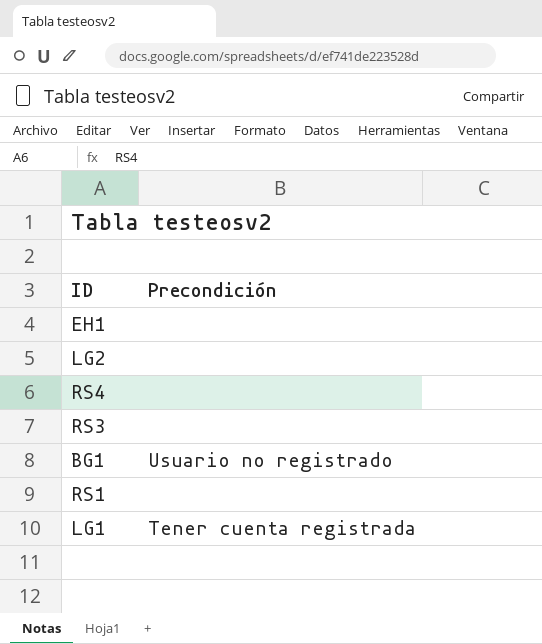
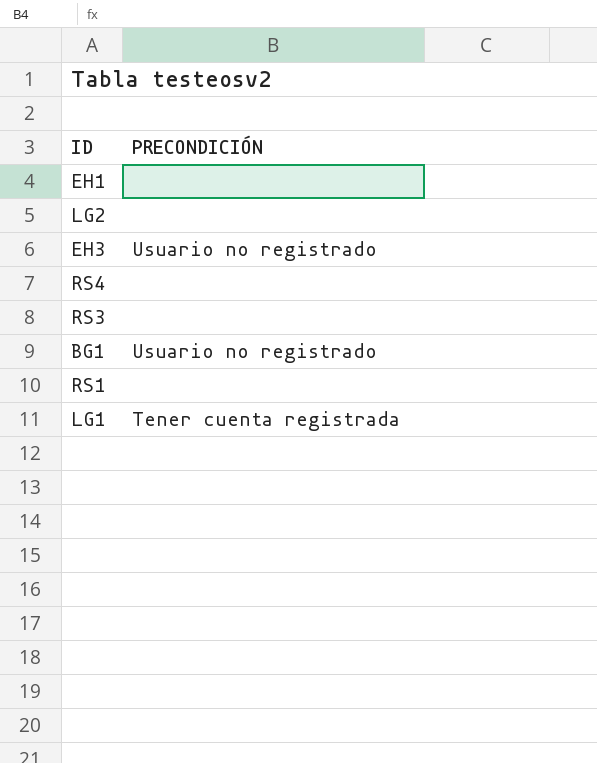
column name: Precondición -> PRECONDICIÓN
row EH3: none -> Usuario no registrado

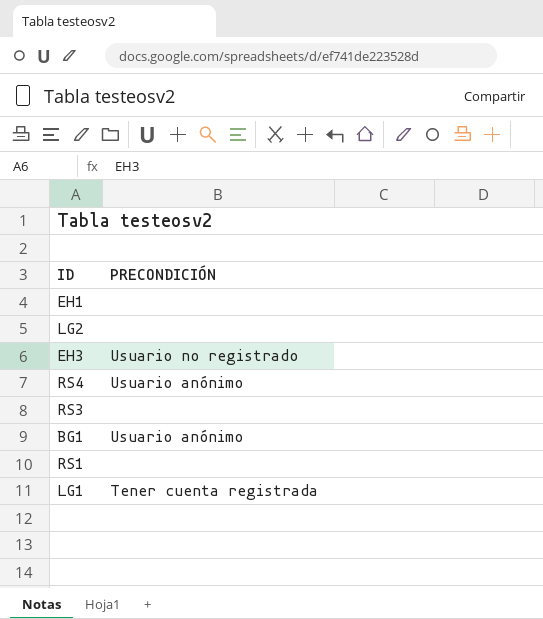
RS4 | PRECONDICIÓN: none -> Usuario anónimo
BG1 | PRECONDICIÓN: Usuario no registrado -> Usuario anónimo

